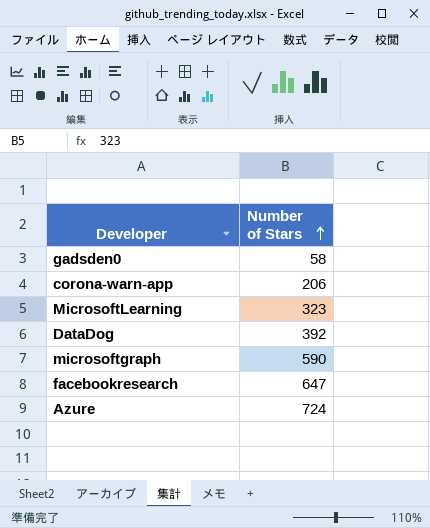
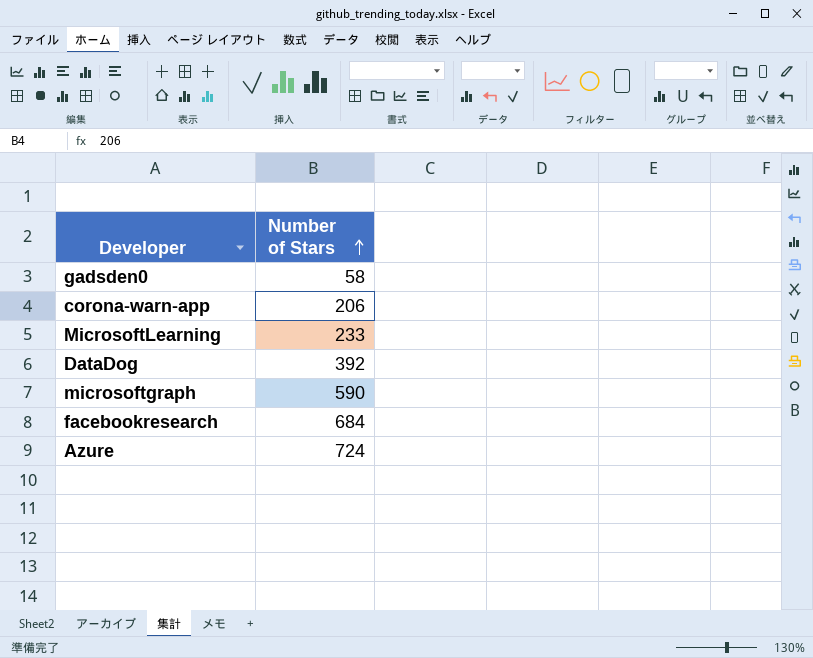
MicrosoftLearning | Number of Stars: 323 -> 233
facebookresearch | Number of Stars: 647 -> 684

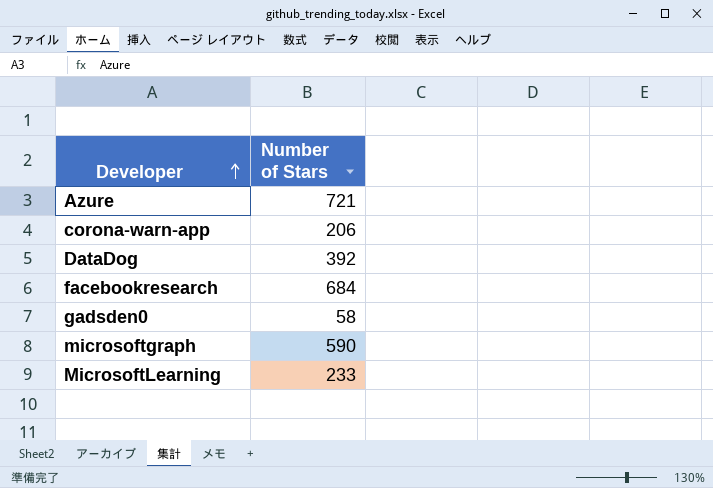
row order: Number of Stars ascending -> Developer ascending
Azure | Number of Stars: 724 -> 721

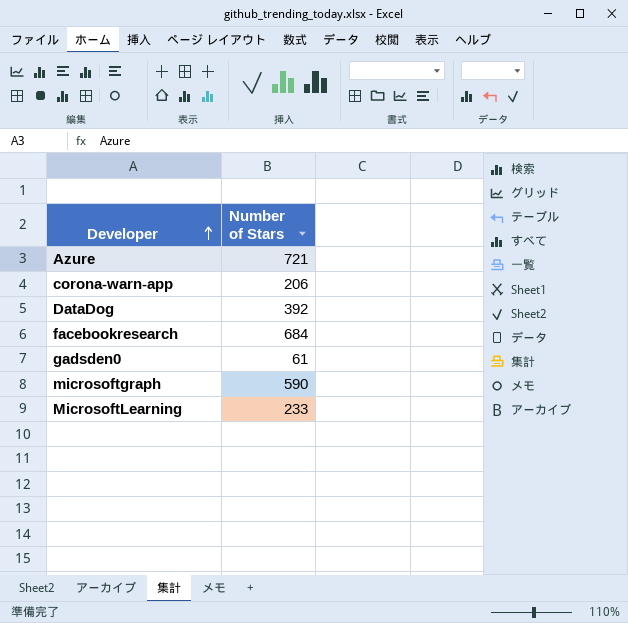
gadsden0 | Number of Stars: 58 -> 61

